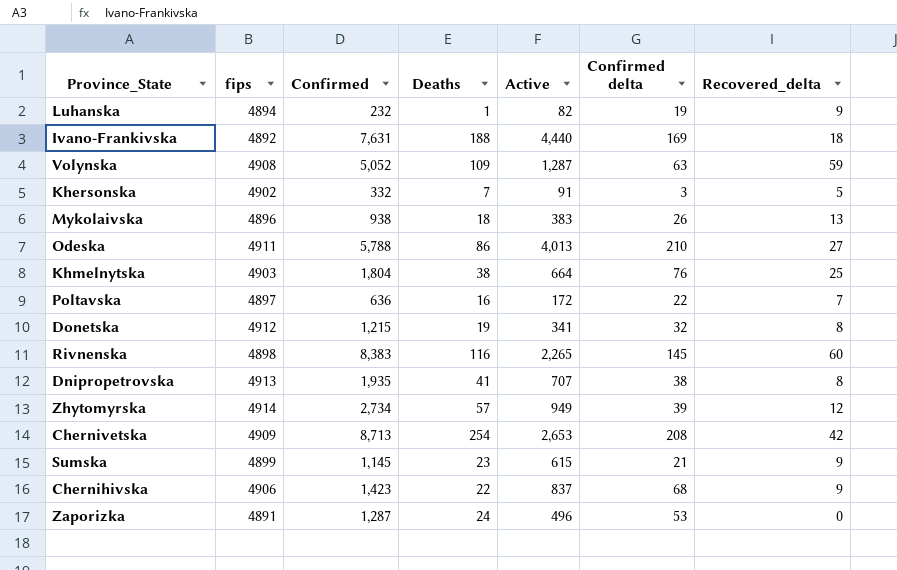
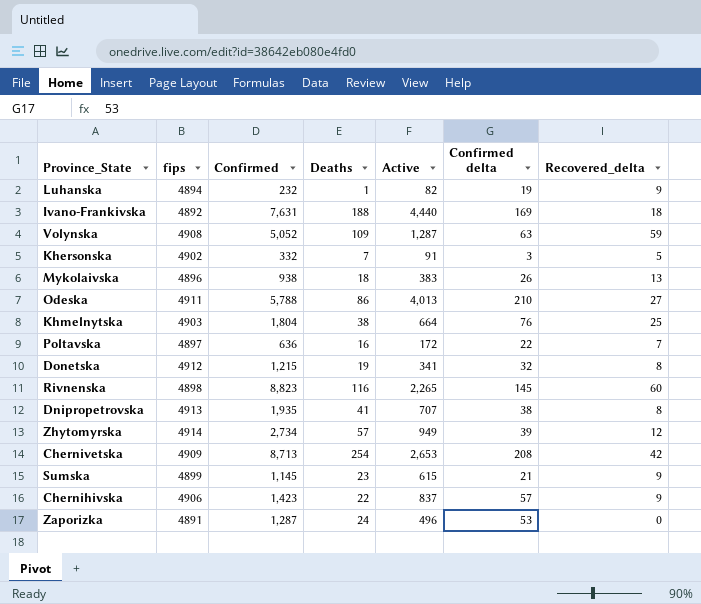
Rivnenska | Confirmed: 8,383 -> 8,823
Chernihivska | Confirmed delta: 68 -> 57

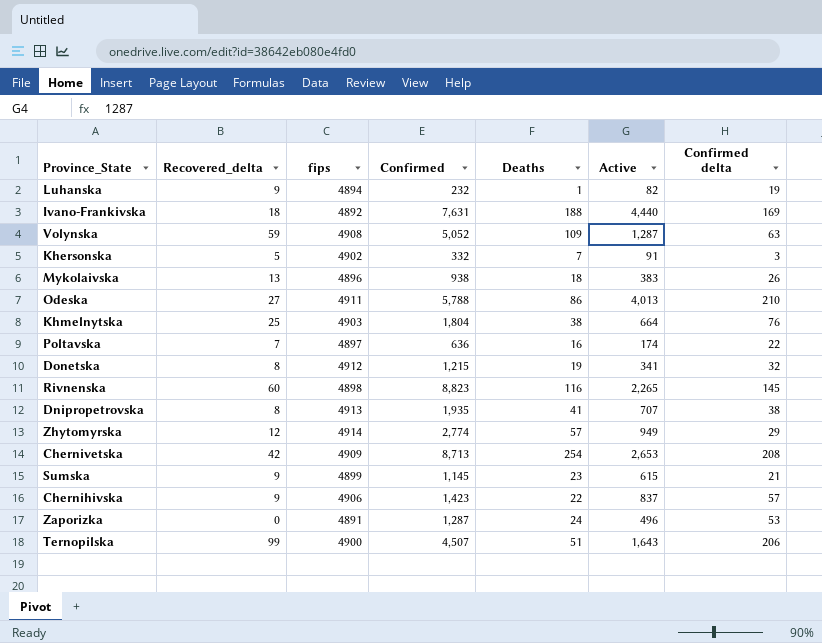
column Recovered_delta | position: 7 -> 2
Poltavska | Active: 172 -> 174
Zhytomyrskа | Confirmed: 2,734 -> 2,774
Zhytomyrskа | Confirmed delta: 39 -> 29
row Ternopilska: none -> 99 | 4900 | 4,507 | 51 | 1,643 | 206

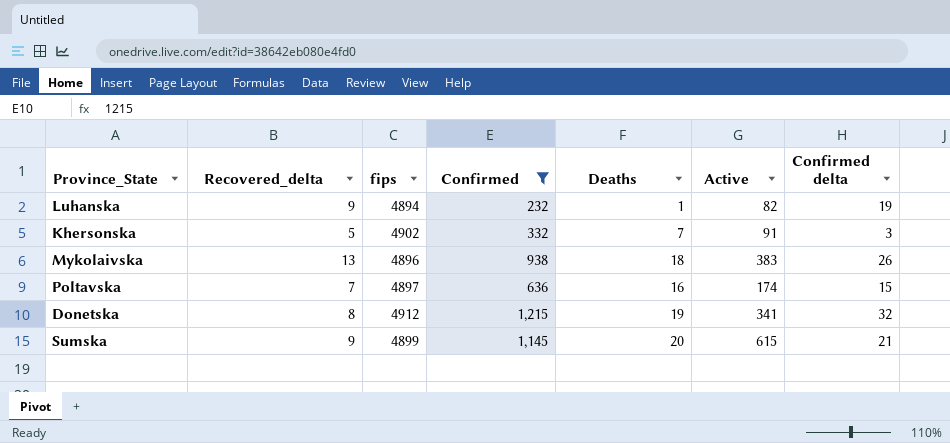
filter: none -> Confirmed <= 1,215
Poltavska | Confirmed delta: 22 -> 15
Sumska | Deaths: 23 -> 20

